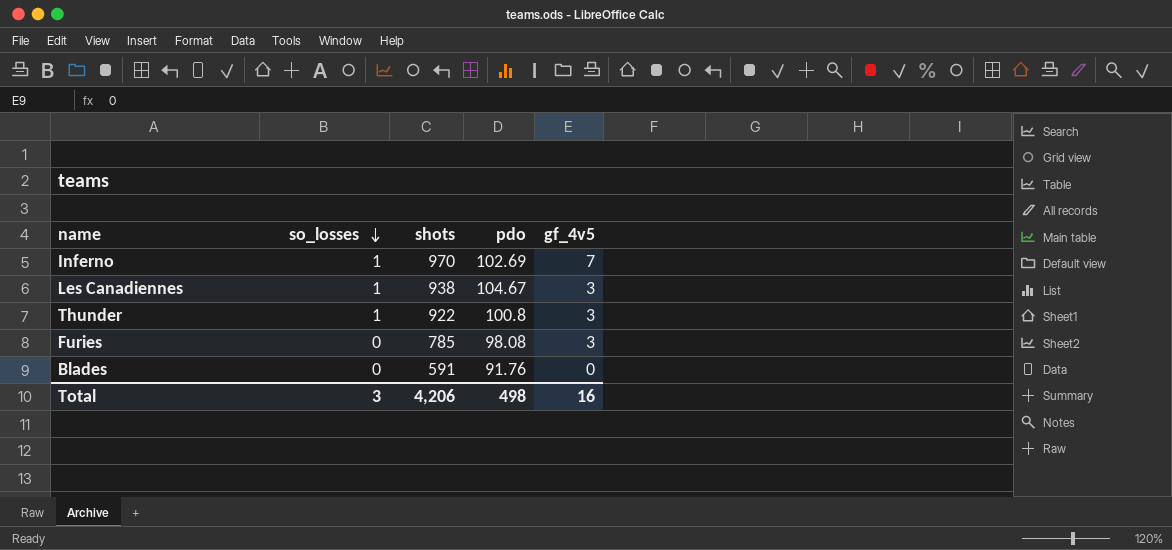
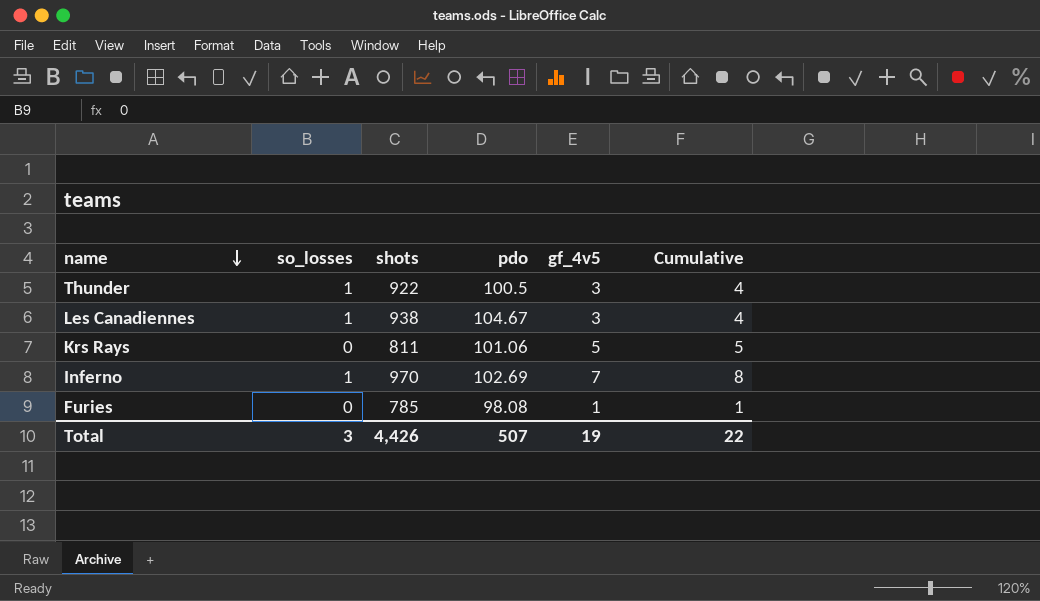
row order: so_losses descending -> name descending
column Cumulative | formula: none -> [so_losses] + [gf_4v5]
row Blades: 0 | 591 | 91.76 | 0 -> none
Thunder | pdo: 100.8 -> 100.5
row Krs Rays: none -> 0 | 811 | 101.06 | 5 | 5
Furies | gf_4v5: 3 -> 1
Total | shots: 4,206 -> 4,426
Total | pdo: 498 -> 507
Total | gf_4v5: 16 -> 19

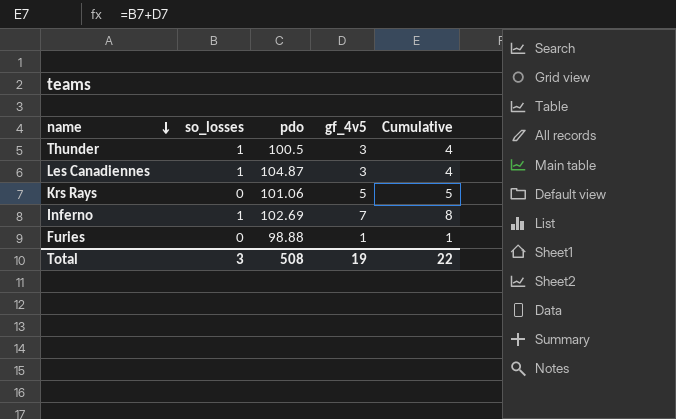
column shots | position: 3 -> none
Les Canadiennes | pdo: 104.67 -> 104.87
Furies | pdo: 98.08 -> 98.88
Total | pdo: 507 -> 508

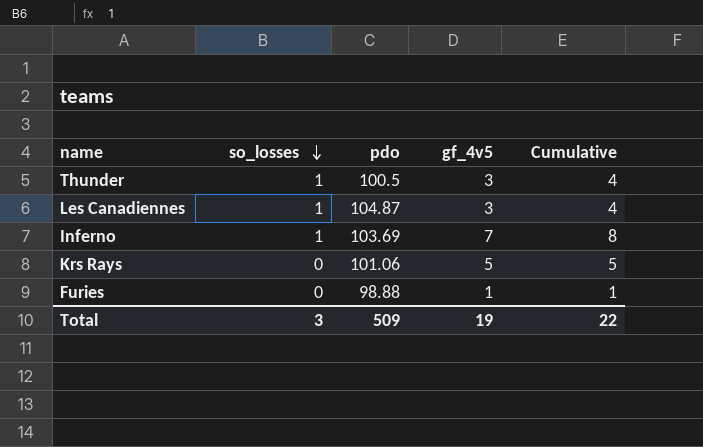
row order: name descending -> so_losses descending
Inferno | pdo: 102.69 -> 103.69
Total | pdo: 508 -> 509

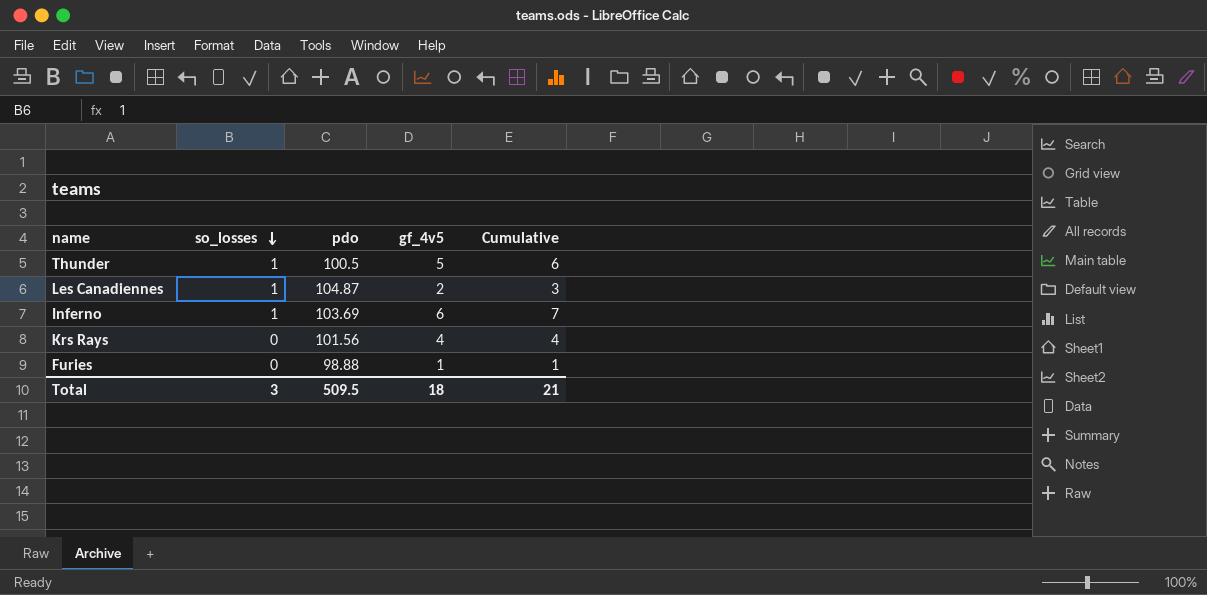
Thunder | gf_4v5: 3 -> 5
Thunder | Cumulative: 4 -> 6
Les Canadiennes | gf_4v5: 3 -> 2
Les Canadiennes | Cumulative: 4 -> 3
Inferno | gf_4v5: 7 -> 6
Inferno | Cumulative: 8 -> 7
Krs Rays | pdo: 101.06 -> 101.56
Krs Rays | gf_4v5: 5 -> 4
Krs Rays | Cumulative: 5 -> 4
Total | pdo: 509 -> 509.5
Total | gf_4v5: 19 -> 18
Total | Cumulative: 22 -> 21

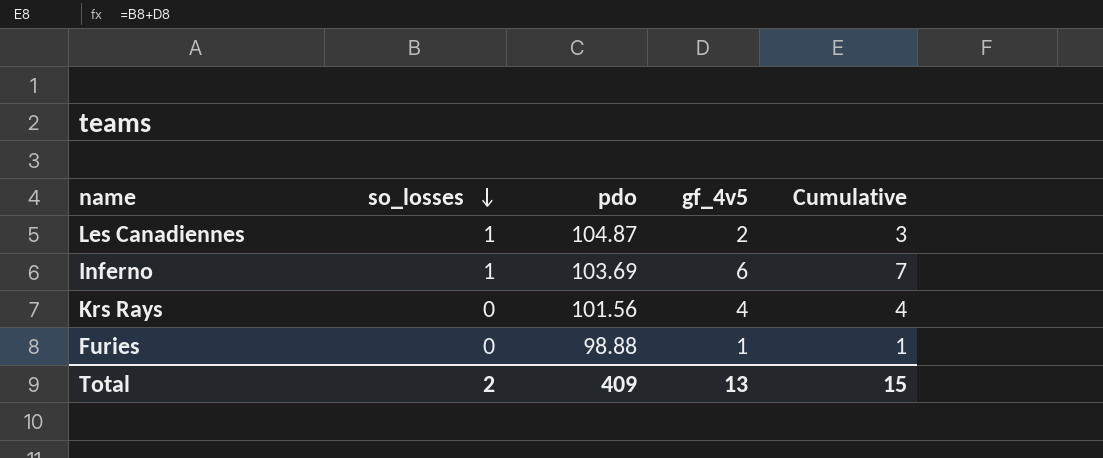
row Thunder: 1 | 100.5 | 5 | 6 -> none
Total | so_losses: 3 -> 2
Total | pdo: 509.5 -> 409
Total | gf_4v5: 18 -> 13
Total | Cumulative: 21 -> 15

